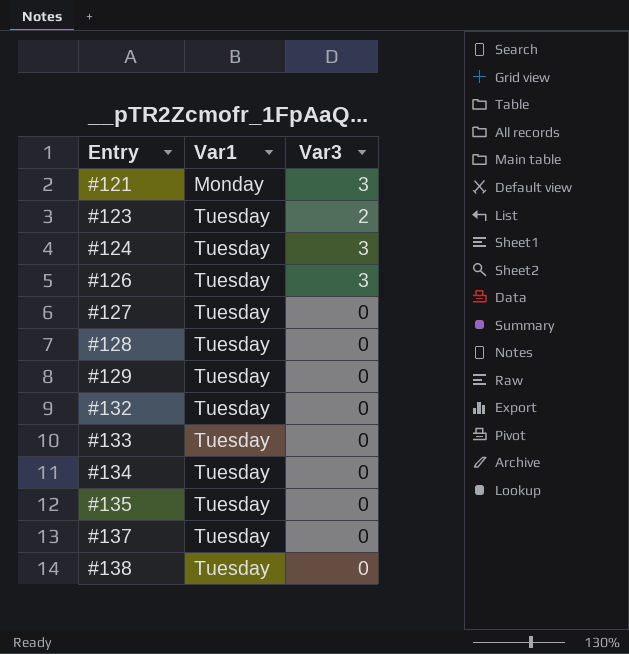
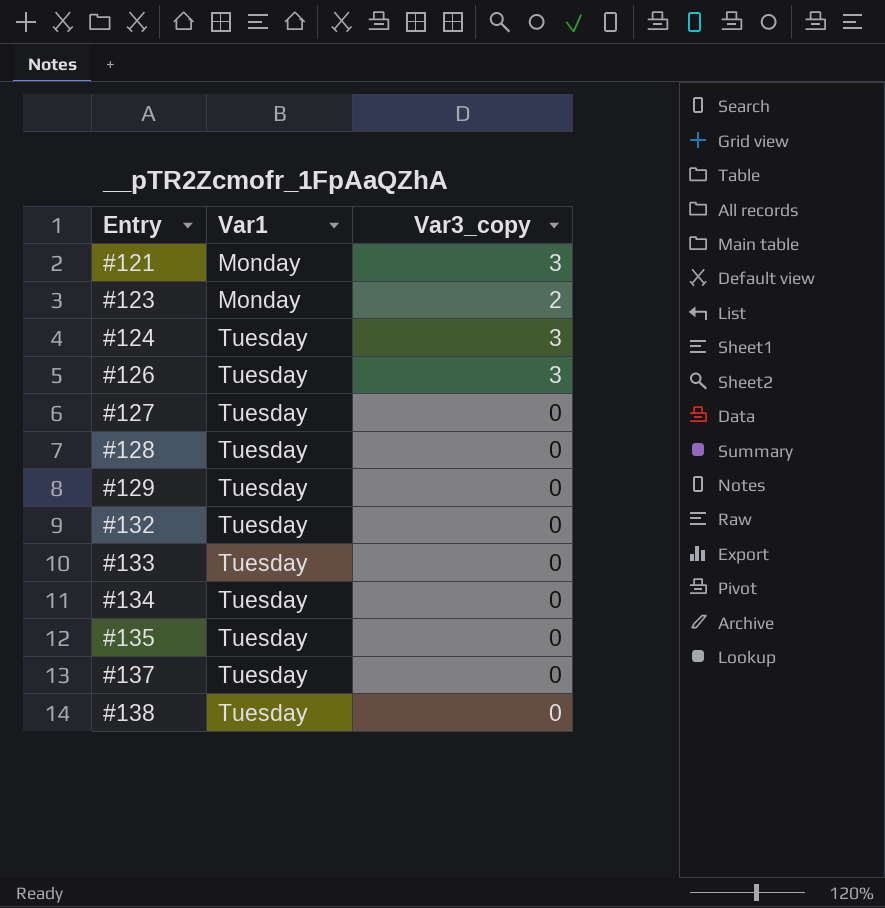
column name: Var3 -> Var3_copy
#123 | Var1: Tuesday -> Monday

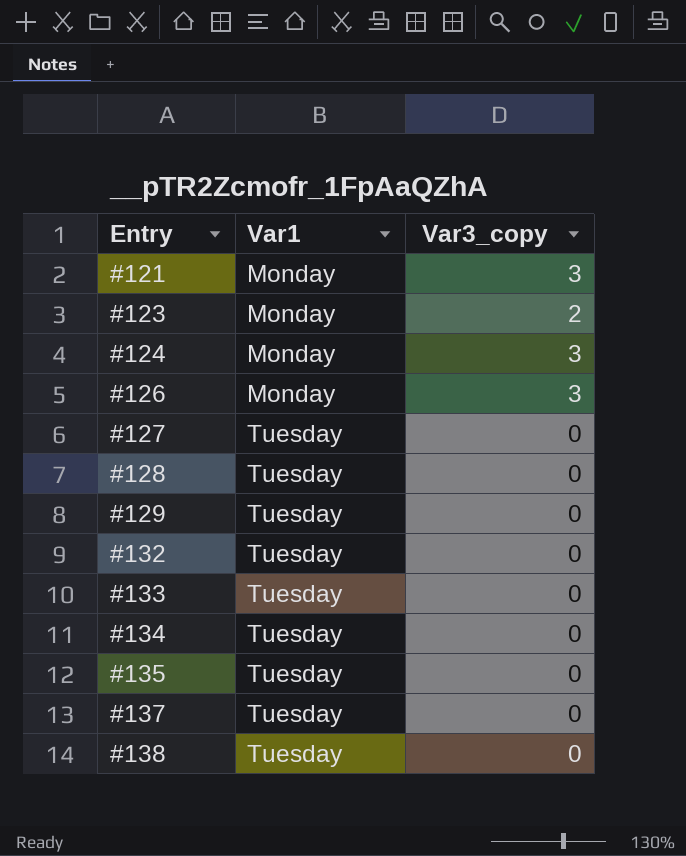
#124 | Var1: Tuesday -> Monday
#126 | Var1: Tuesday -> Monday

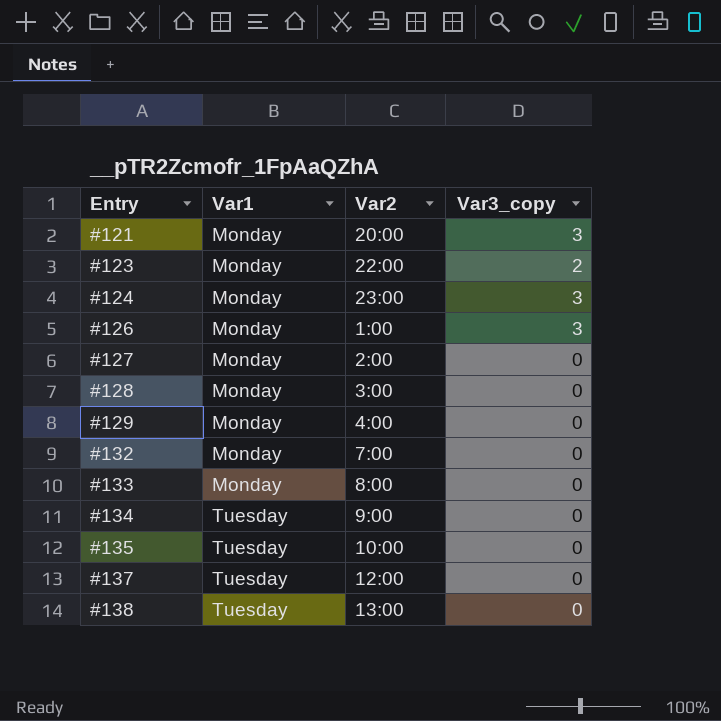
column Var2 | position: none -> 3
#127 | Var1: Tuesday -> Monday
#128 | Var1: Tuesday -> Monday
#129 | Var1: Tuesday -> Monday
#132 | Var1: Tuesday -> Monday
#133 | Var1: Tuesday -> Monday

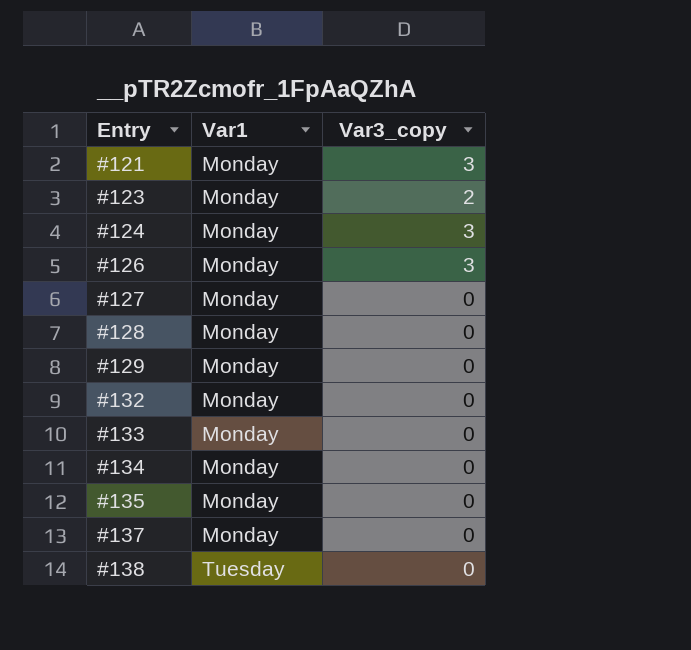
column Var2 | position: 3 -> none
#134 | Var1: Tuesday -> Monday
#135 | Var1: Tuesday -> Monday
#137 | Var1: Tuesday -> Monday

